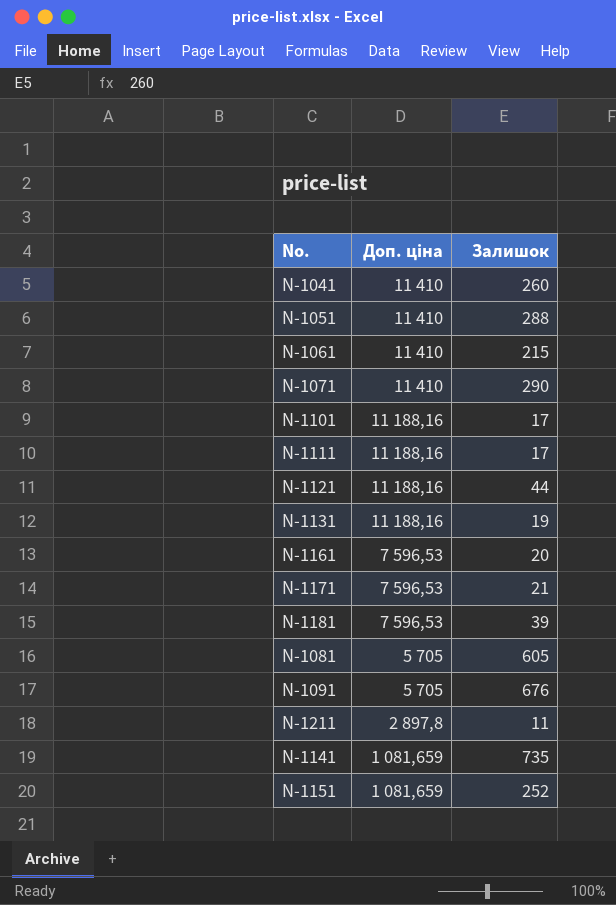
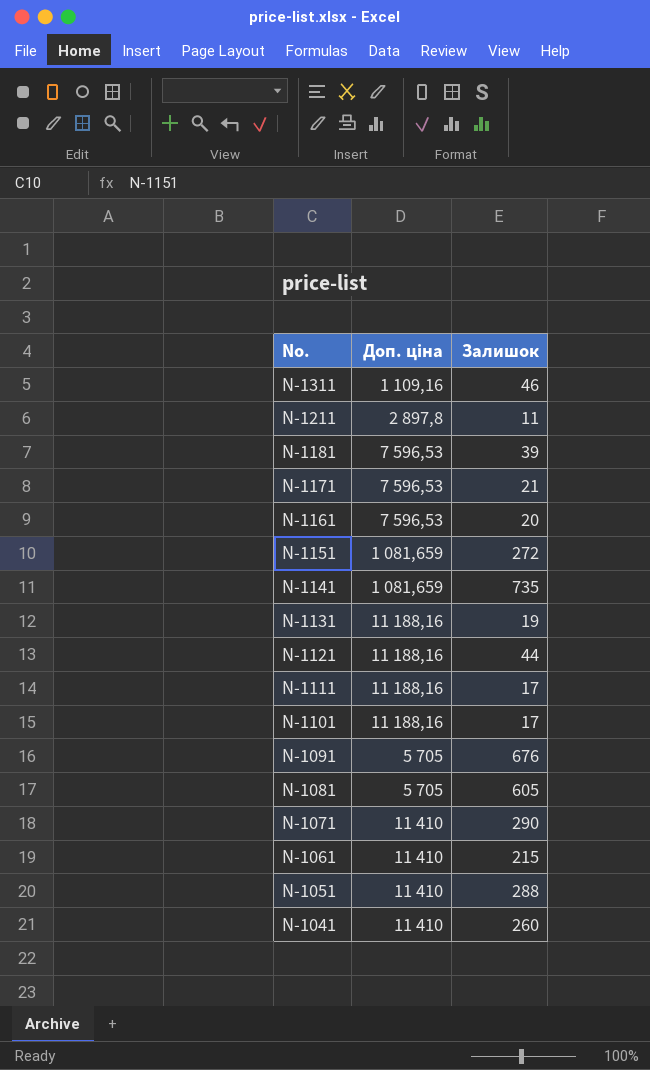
row order: Доп. ціна descending -> No. descending
row N-1311: none -> 1 109,16 | 46
N-1151 | Залишок: 252 -> 272

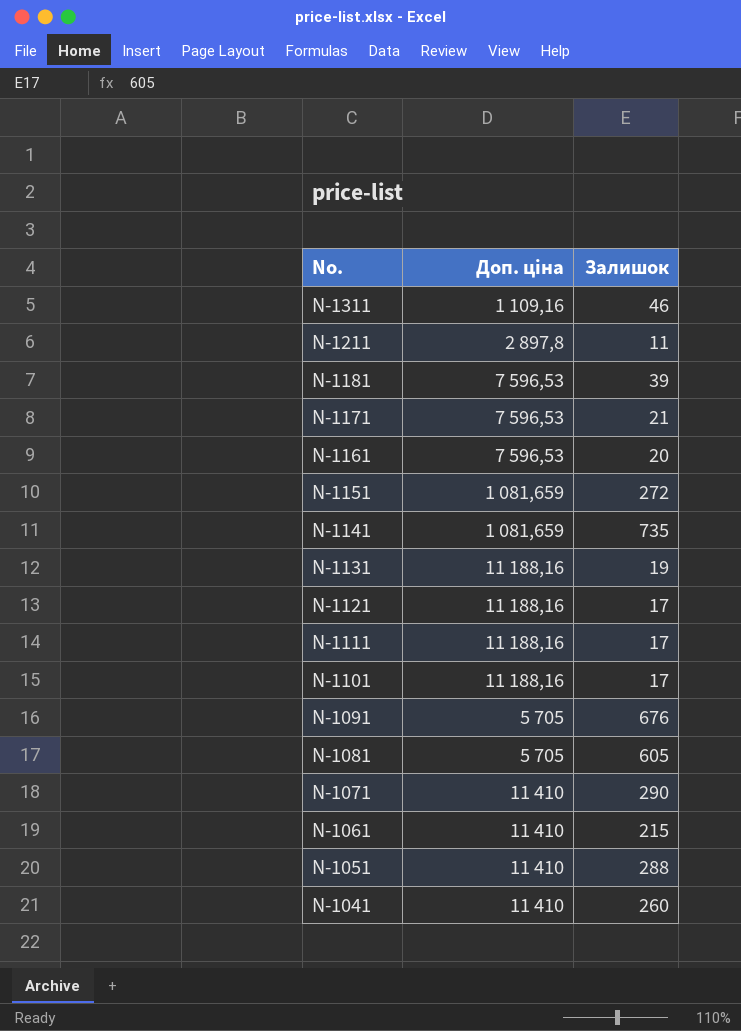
N-1121 | Залишок: 44 -> 17

